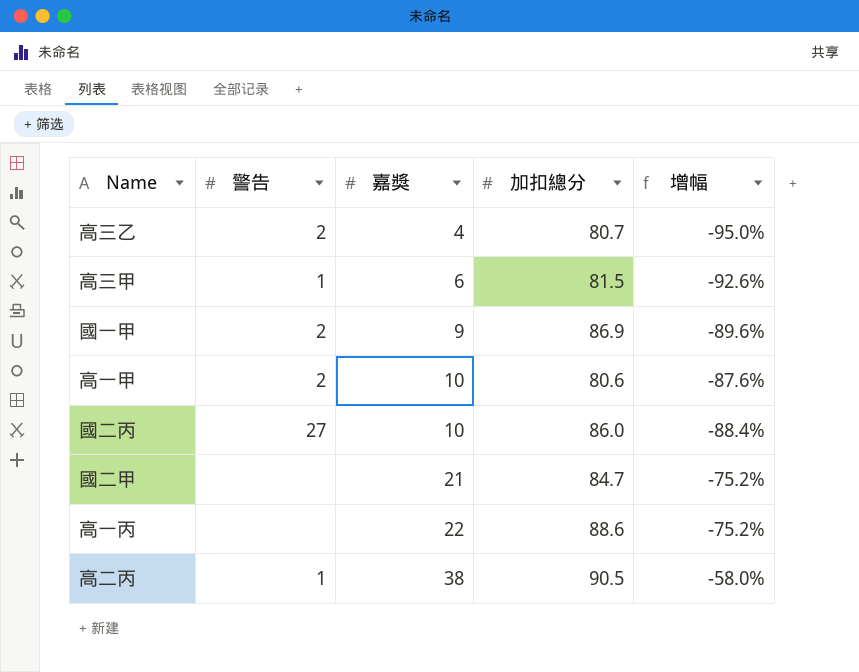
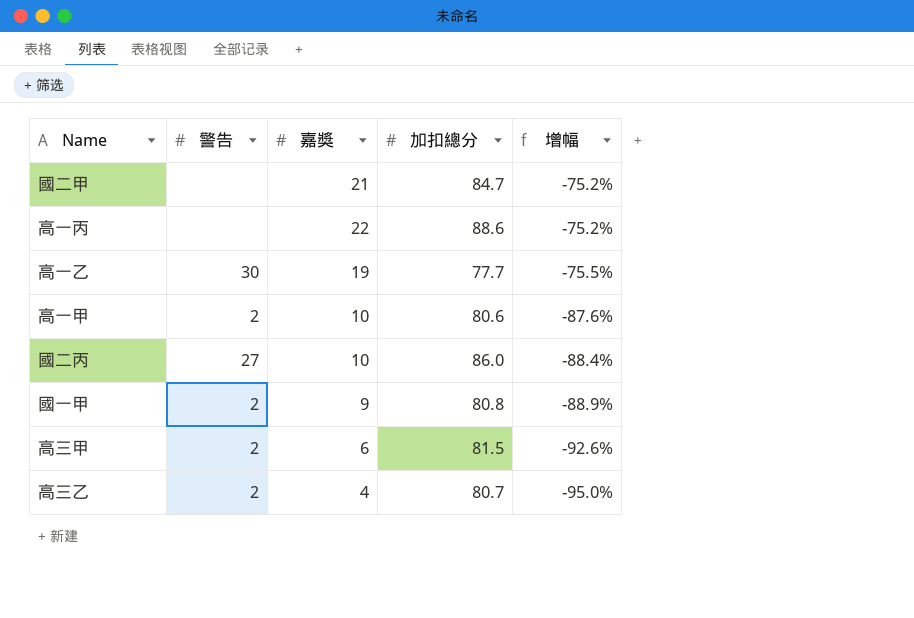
row order: 嘉獎 ascending -> 增幅 descending
row 高二丙: 1 | 38 | 90.5 | -58.0% -> none
row 高一乙: none -> 30 | 19 | 77.7 | -75.5%
國一甲 | 加扣總分: 86.9 -> 80.8
國一甲 | 增幅: -89.6% -> -88.9%
高三甲 | 警告: 1 -> 2

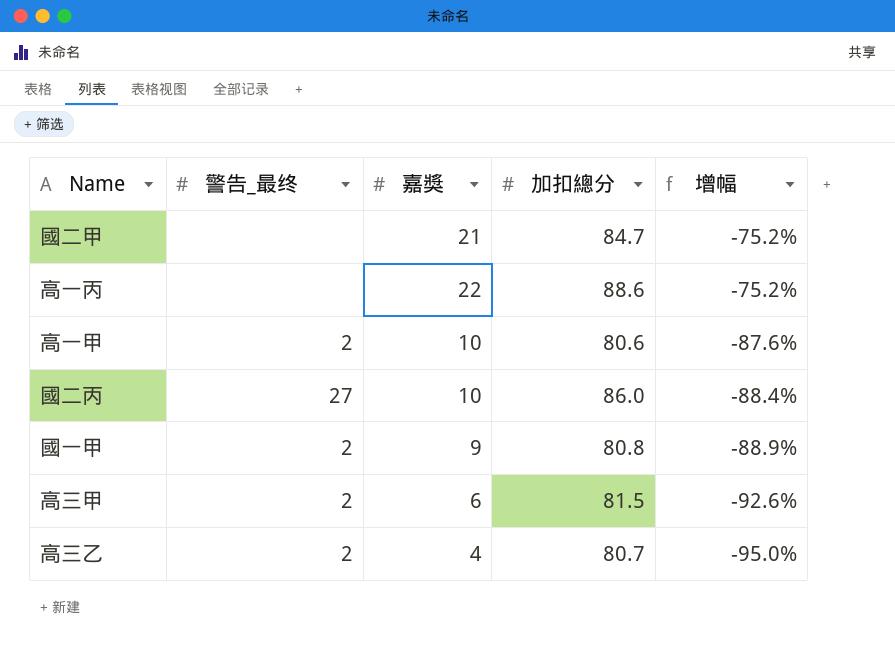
column name: 警告 -> 警告_最终
row 高一乙: 30 | 19 | 77.7 | -75.5% -> none

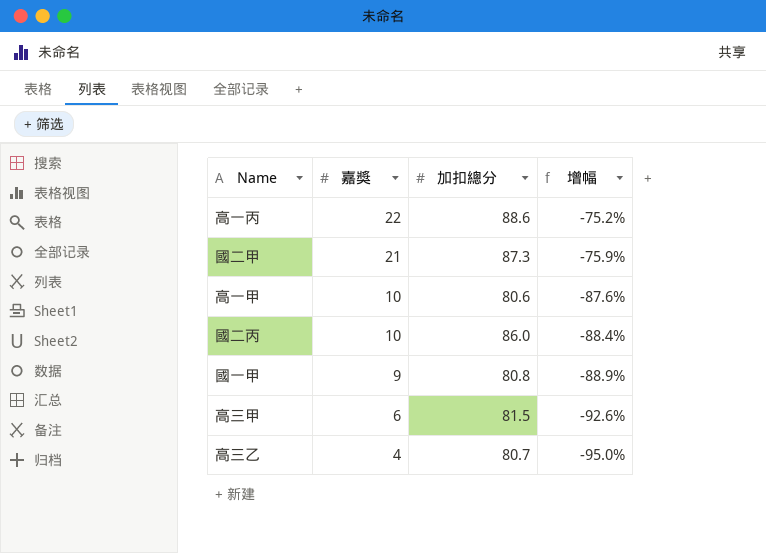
row order: 增幅 descending -> 嘉獎 descending
column 警告_最终 | position: 2 -> none
國二甲 | 加扣總分: 84.7 -> 87.3
國二甲 | 增幅: -75.2% -> -75.9%

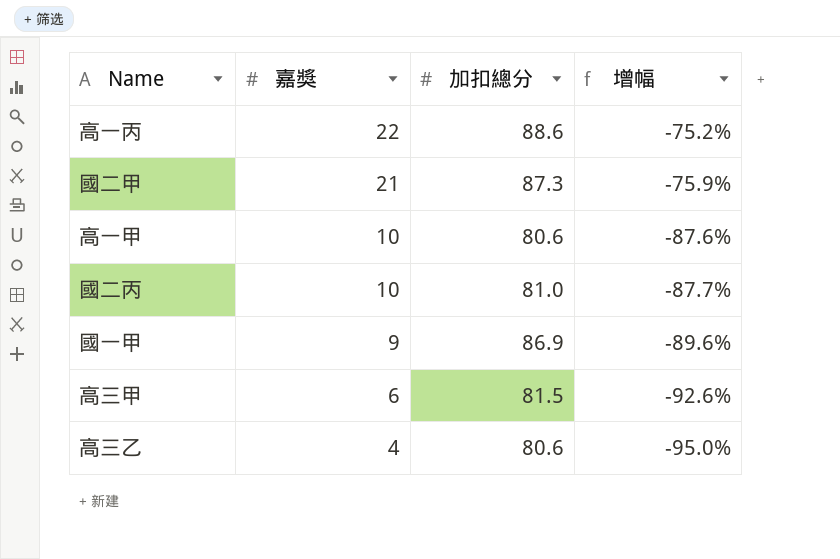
國二丙 | 加扣總分: 86.0 -> 81.0
國二丙 | 增幅: -88.4% -> -87.7%
國一甲 | 加扣總分: 80.8 -> 86.9
國一甲 | 增幅: -88.9% -> -89.6%
高三乙 | 加扣總分: 80.7 -> 80.6

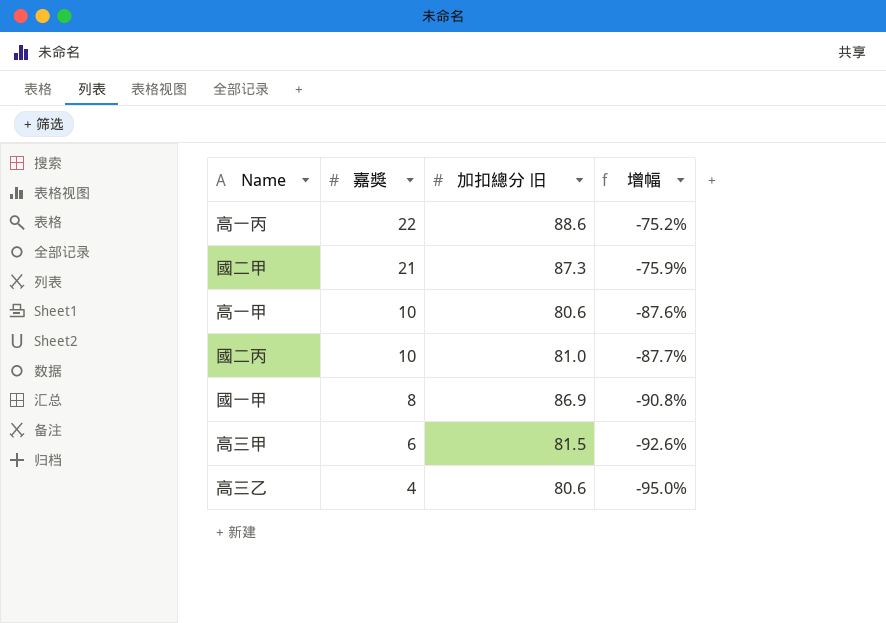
column name: 加扣總分 -> 加扣總分 旧
國一甲 | 嘉獎: 9 -> 8
國一甲 | 增幅: -89.6% -> -90.8%

